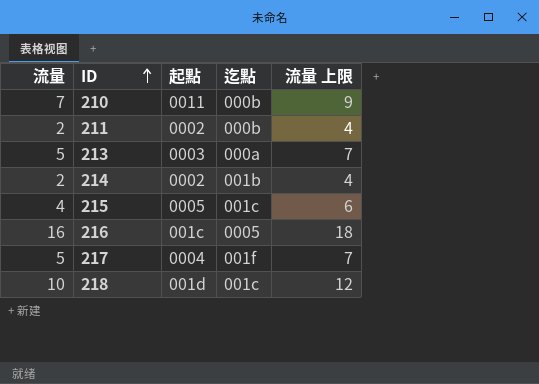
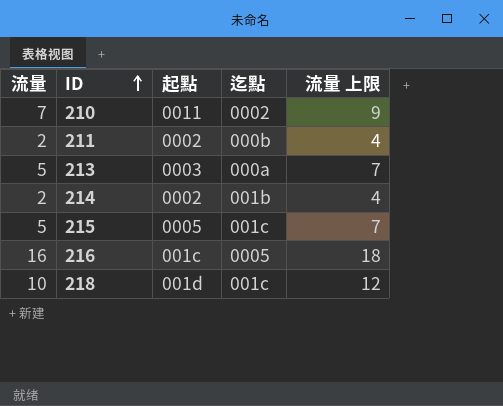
row 217: 5 | 0004 | 001f | 7 -> none
210 | 迄點: 000b -> 0002
215 | 流量: 4 -> 5
215 | 流量 上限: 6 -> 7

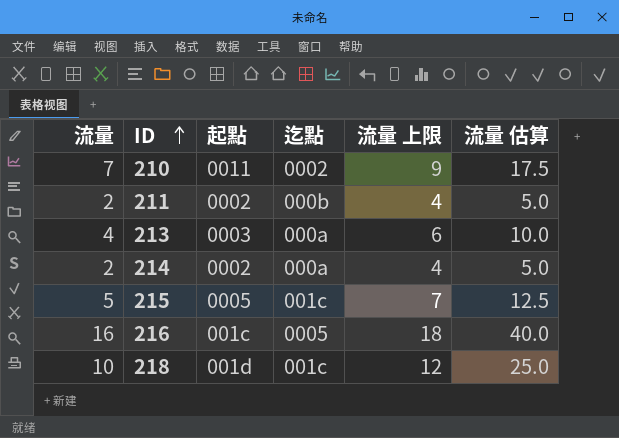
column 流量 估算 | formula: none -> [流量] * 2.5
213 | 流量: 5 -> 4
213 | 流量 上限: 7 -> 6
214 | 迄點: 001b -> 000a

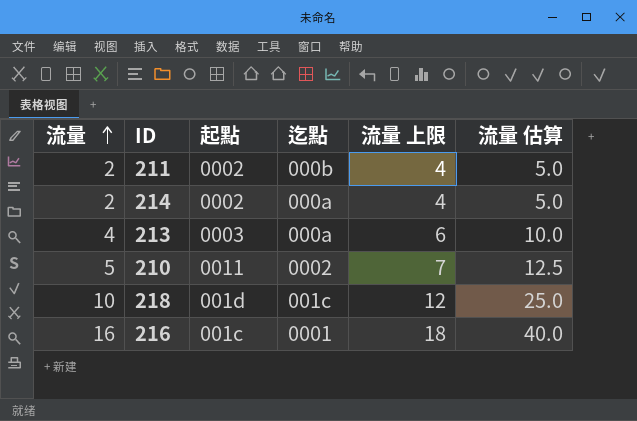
row order: ID ascending -> 流量 ascending
row 215: 5 | 0005 | 001c | 7 | 12.5 -> none
210 | 流量: 7 -> 5
210 | 流量 上限: 9 -> 7
210 | 流量 估算: 17.5 -> 12.5
216 | 迄點: 0005 -> 0001

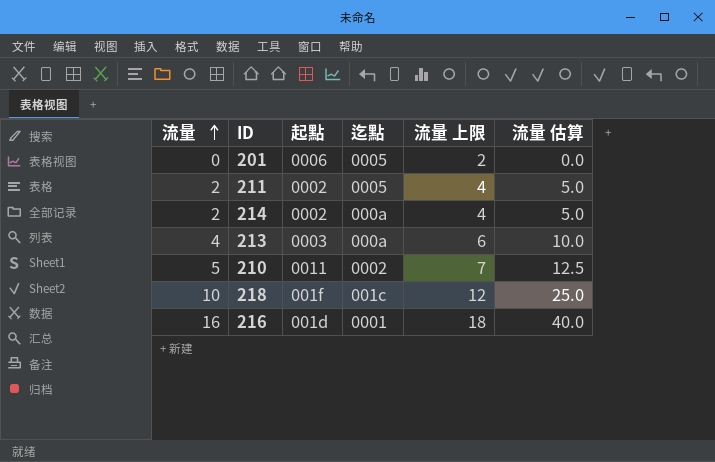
row 201: none -> 0 | 0006 | 0005 | 2 | 0.0
211 | 迄點: 000b -> 0005
218 | 起點: 001d -> 001f
216 | 起點: 001c -> 001d

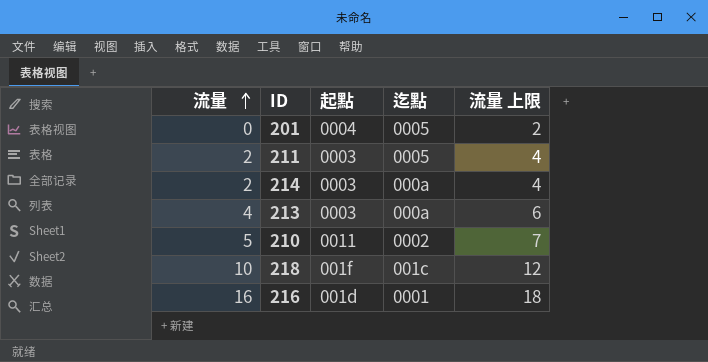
column 流量 估算 | formula: [流量] * 2.5 -> none
201 | 起點: 0006 -> 0004
211 | 起點: 0002 -> 0003
214 | 起點: 0002 -> 0003

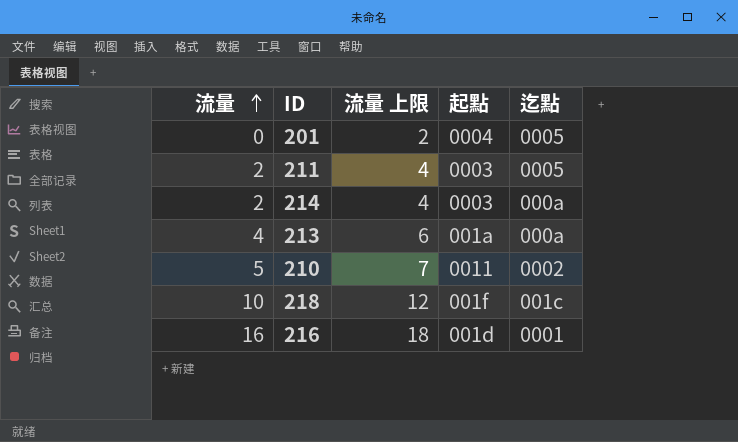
column 流量 上限 | position: 5 -> 3
213 | 起點: 0003 -> 001a

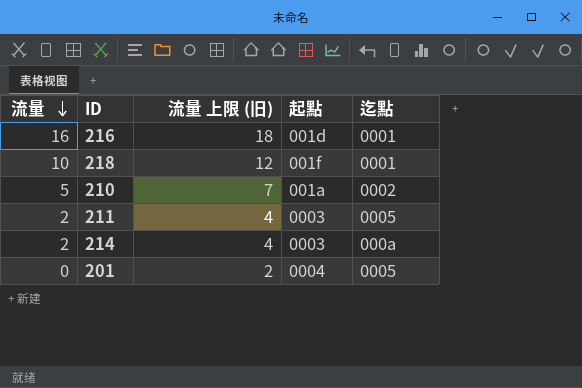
row order: 流量 ascending -> 流量 descending
column name: 流量 上限 -> 流量 上限 (旧)
row 213: 4 | 6 | 001a | 000a -> none
218 | 迄點: 001c -> 0001
210 | 起點: 0011 -> 001a

